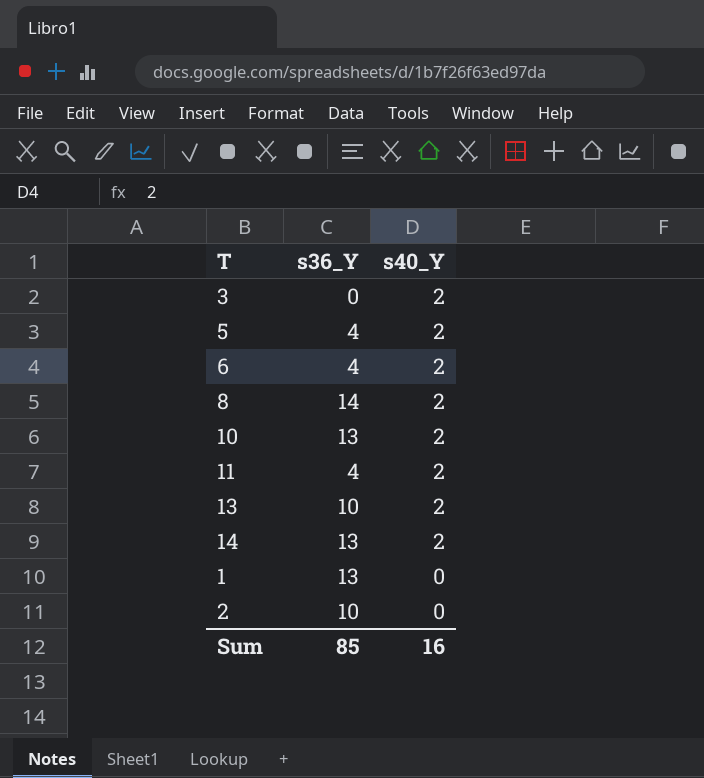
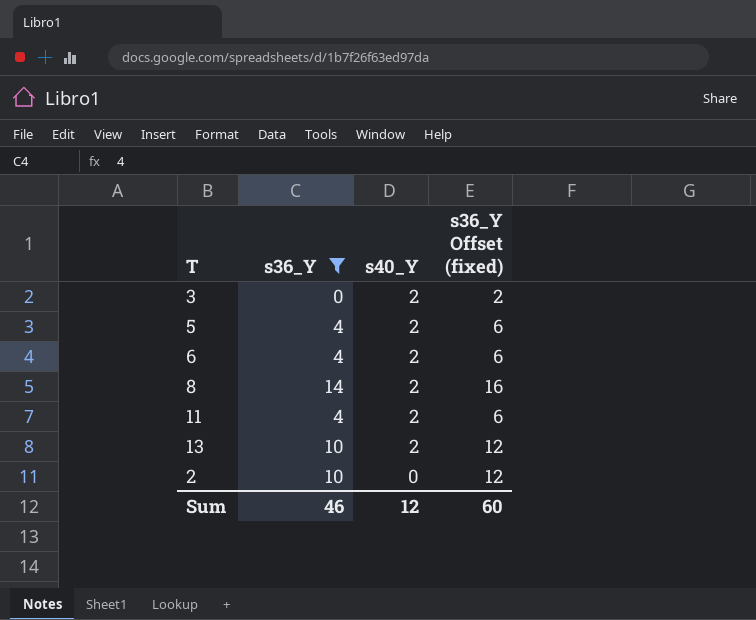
filter: none -> s36_Y != 13
column s36_Y Offset (fixed) | formula: none -> [s36_Y] + 2
Sum | s36_Y: 85 -> 46
Sum | s40_Y: 16 -> 12

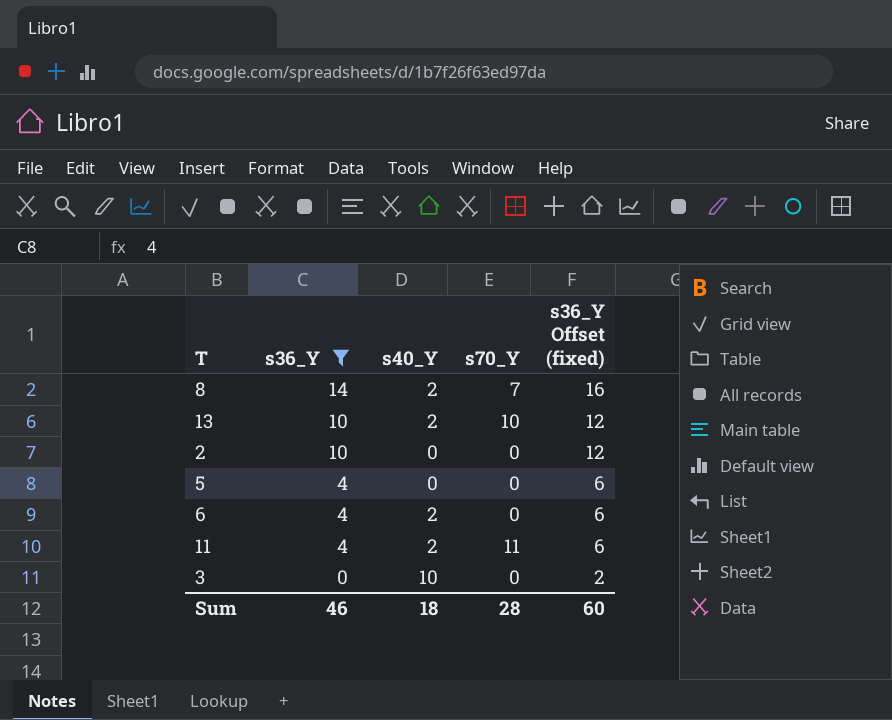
row order: s40_Y descending -> s36_Y descending
column s70_Y | position: none -> 4
5 | s40_Y: 2 -> 0
3 | s40_Y: 2 -> 10
Sum | s40_Y: 12 -> 18

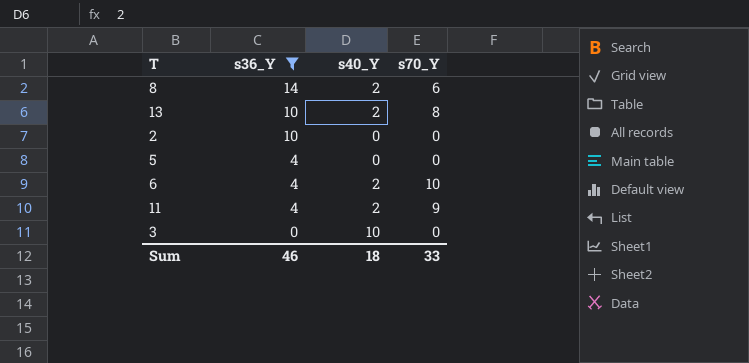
column s36_Y Offset (fixed) | formula: [s36_Y] + 2 -> none
8 | s70_Y: 7 -> 6
13 | s70_Y: 10 -> 8
6 | s70_Y: 0 -> 10
11 | s70_Y: 11 -> 9
Sum | s70_Y: 28 -> 33

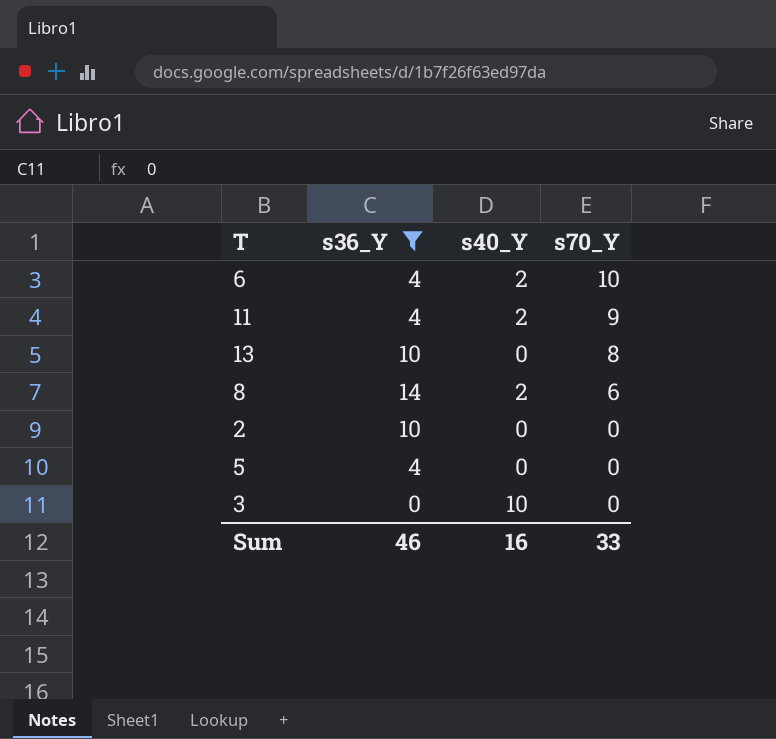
row order: s36_Y descending -> s70_Y descending
13 | s40_Y: 2 -> 0
Sum | s40_Y: 18 -> 16

